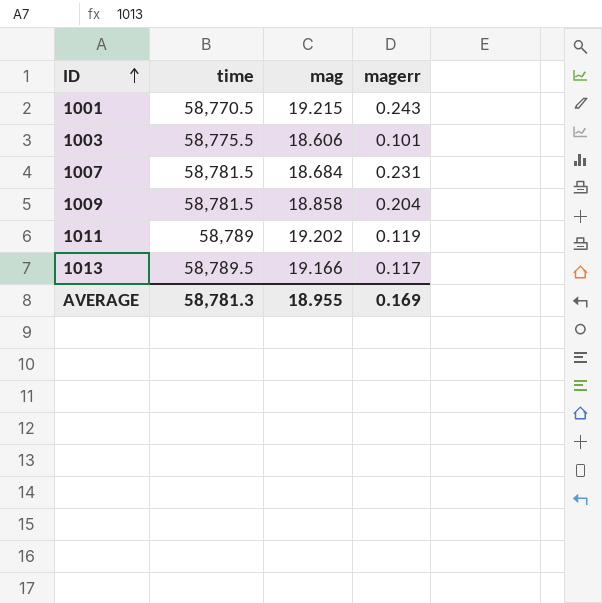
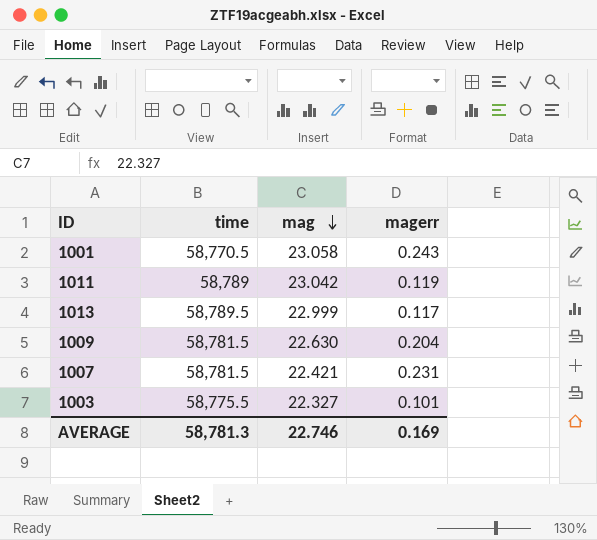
row order: ID ascending -> mag descending
1001 | mag: 19.215 -> 23.058
1011 | mag: 19.202 -> 23.042
1013 | mag: 19.166 -> 22.999
1009 | mag: 18.858 -> 22.630
1007 | mag: 18.684 -> 22.421
1003 | mag: 18.606 -> 22.327
AVERAGE | mag: 18.955 -> 22.746

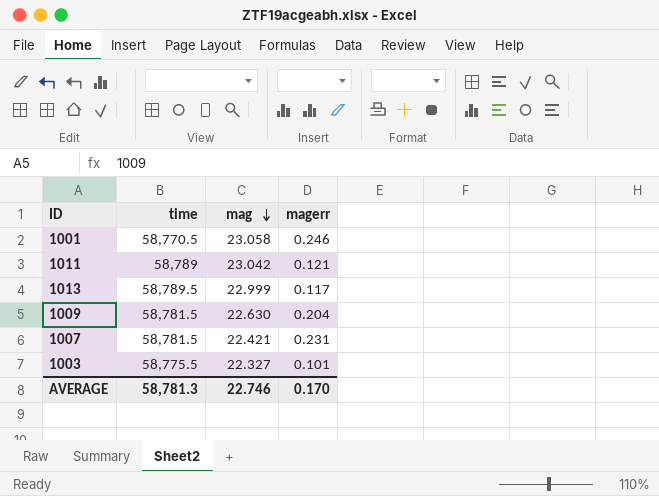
1001 | magerr: 0.243 -> 0.246
1011 | magerr: 0.119 -> 0.121
AVERAGE | magerr: 0.169 -> 0.170

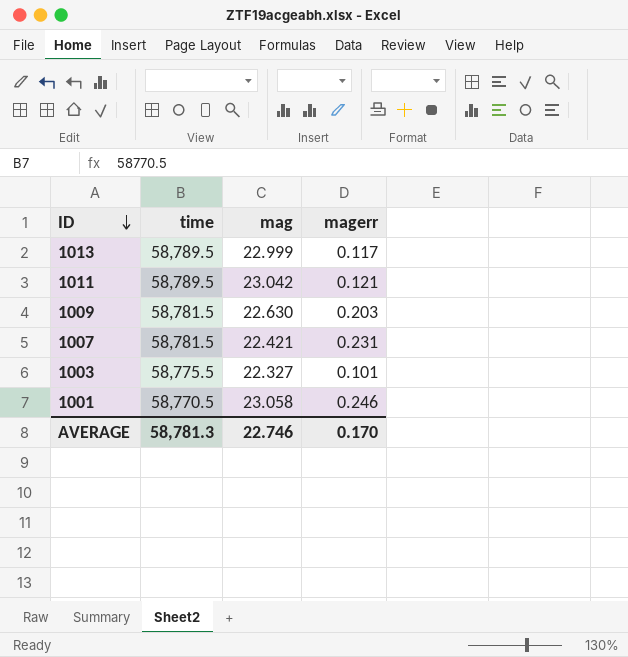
row order: mag descending -> ID descending
1011 | time: 58,789 -> 58,789.5
1009 | magerr: 0.204 -> 0.203

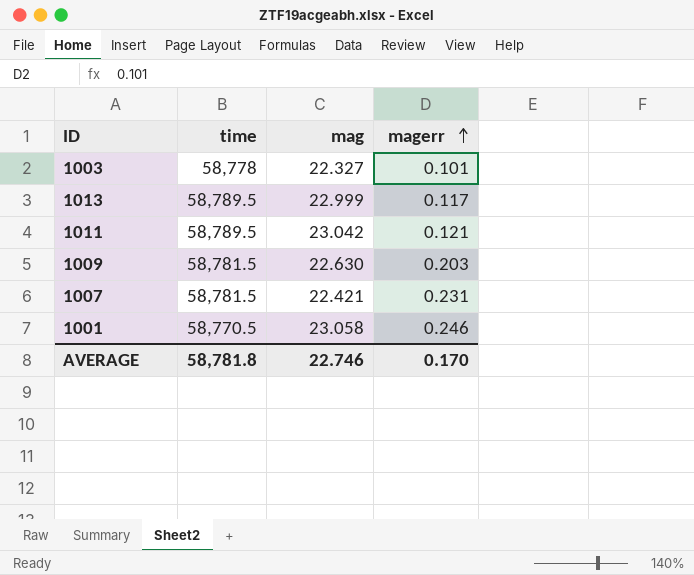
row order: ID descending -> magerr ascending
1003 | time: 58,775.5 -> 58,778
AVERAGE | time: 58,781.3 -> 58,781.8

